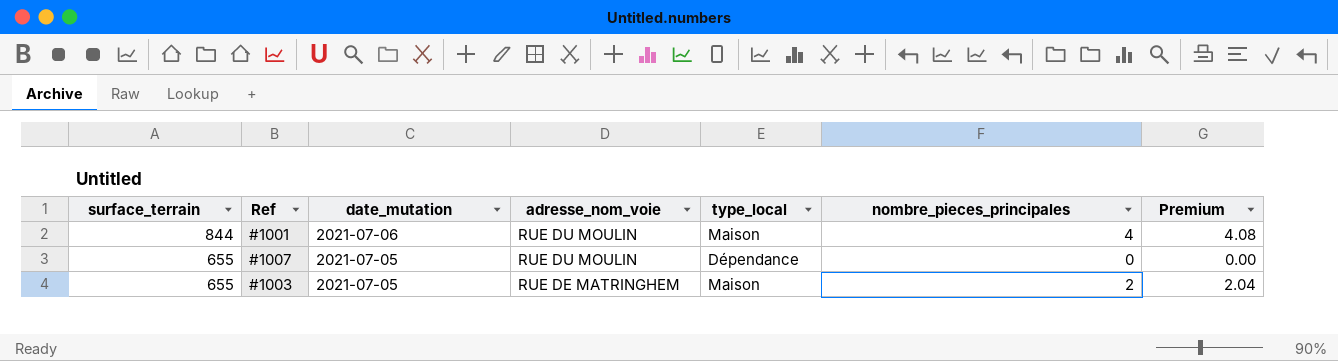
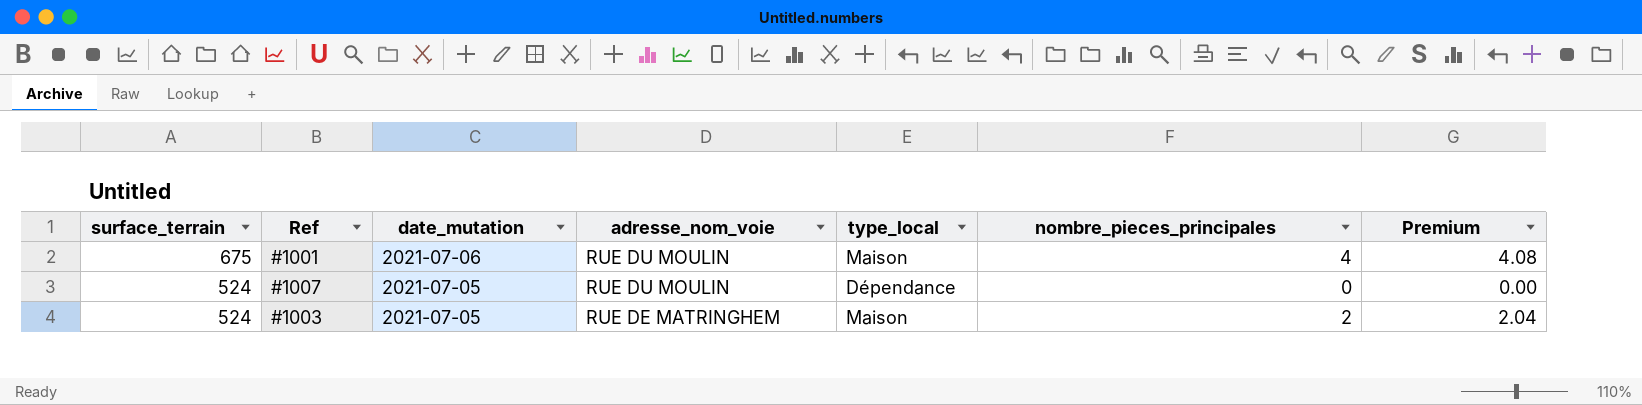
#1001 | surface_terrain: 844 -> 675
#1007 | surface_terrain: 655 -> 524
#1003 | surface_terrain: 655 -> 524

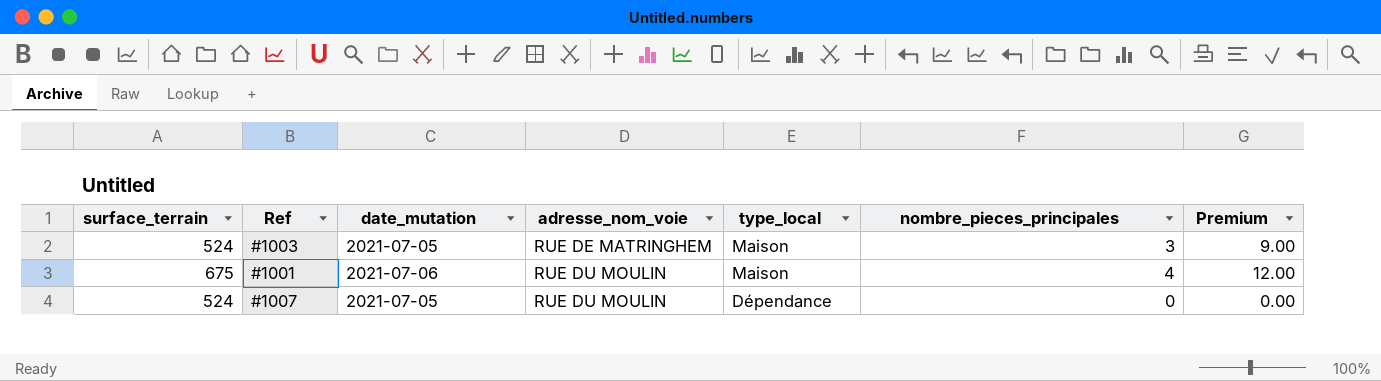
row order: surface_terrain descending -> adresse_nom_voie ascending
column Premium | formula: [nombre_pieces_principales] * 1.02 -> [nombre_pieces_principales] * 3
#1003 | nombre_pieces_principales: 2 -> 3

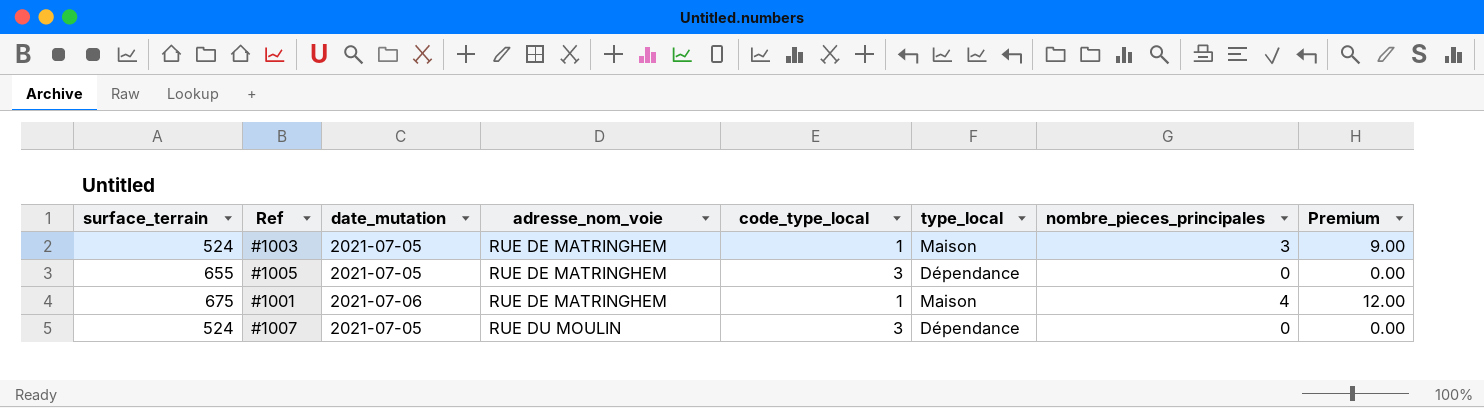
column code_type_local | position: none -> 5
row #1005: none -> 655 | 2021-07-05 | RUE DE MATRINGHEM | 3 | Dépendance | 0 | 0.00
#1001 | adresse_nom_voie: RUE DU MOULIN -> RUE DE MATRINGHEM

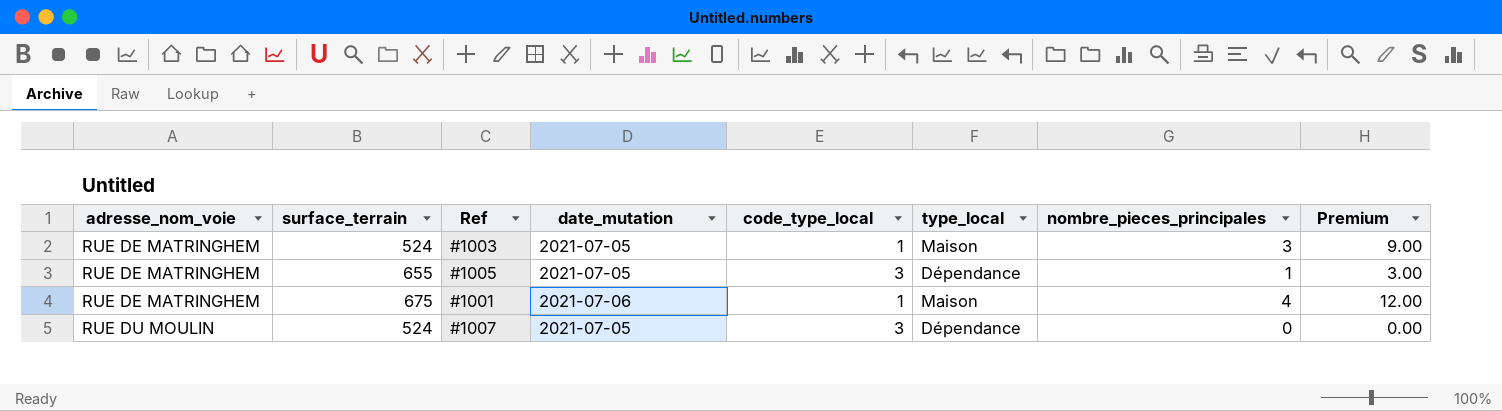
column adresse_nom_voie | position: 4 -> 1
#1005 | nombre_pieces_principales: 0 -> 1
#1005 | Premium: 0.00 -> 3.00

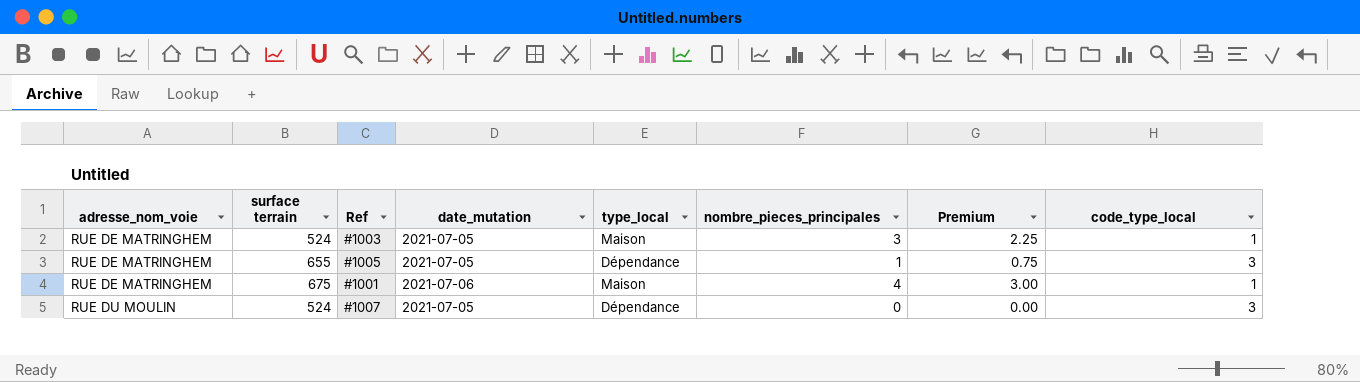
column name: surface_terrain -> surface terrain
column Premium | formula: [nombre_pieces_principales] * 3 -> [nombre_pieces_principales] * 0.75
column code_type_local | position: 5 -> 8

